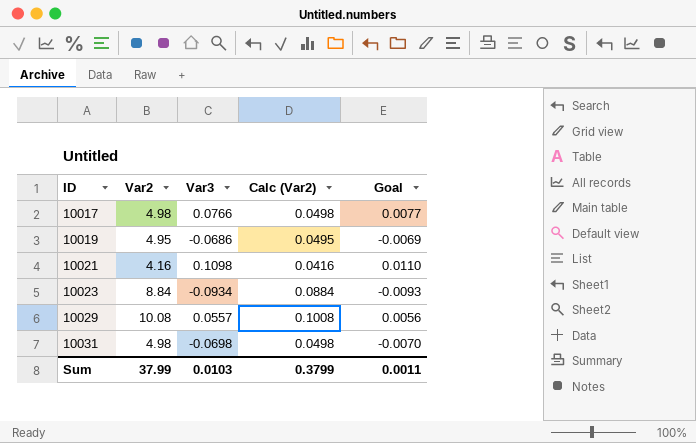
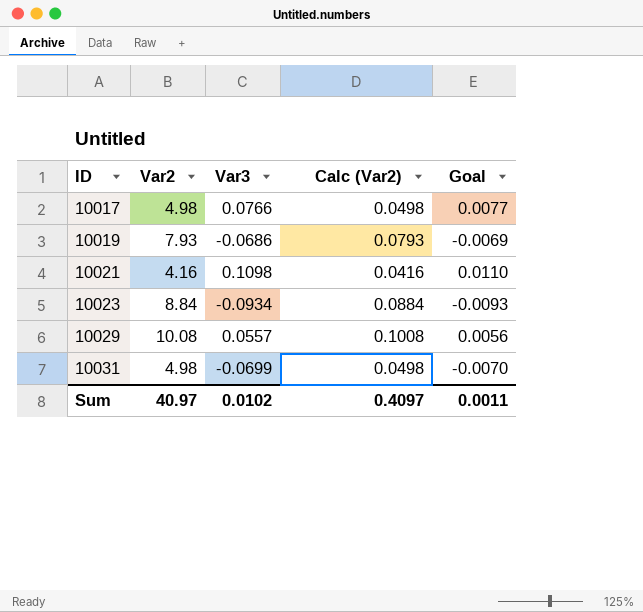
10019 | Var2: 4.95 -> 7.93
10019 | Calc (Var2): 0.0495 -> 0.0793
10031 | Var3: -0.0698 -> -0.0699
Sum | Var2: 37.99 -> 40.97
Sum | Var3: 0.0103 -> 0.0102
Sum | Calc (Var2): 0.3799 -> 0.4097

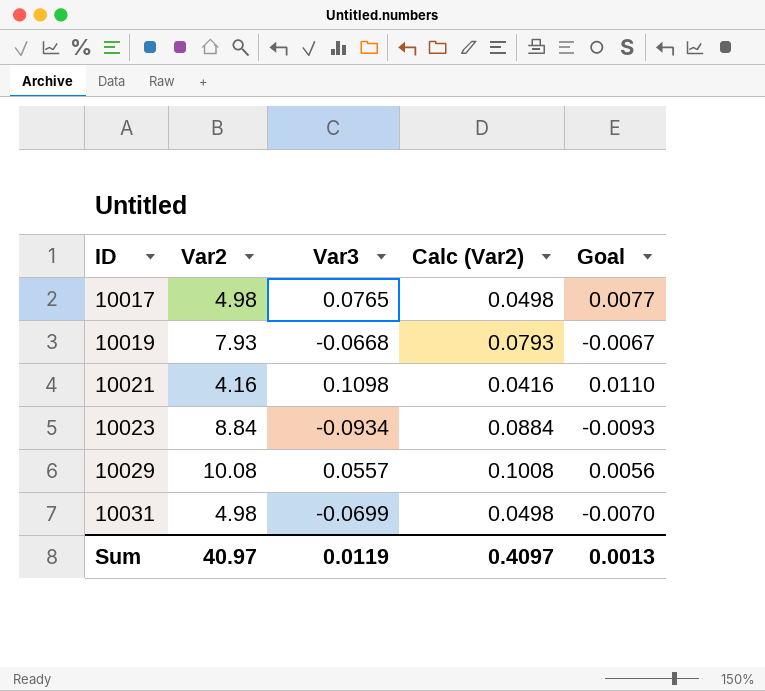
10017 | Var3: 0.0766 -> 0.0765
10019 | Var3: -0.0686 -> -0.0668
10019 | Goal: -0.0069 -> -0.0067
Sum | Var3: 0.0102 -> 0.0119
Sum | Goal: 0.0011 -> 0.0013

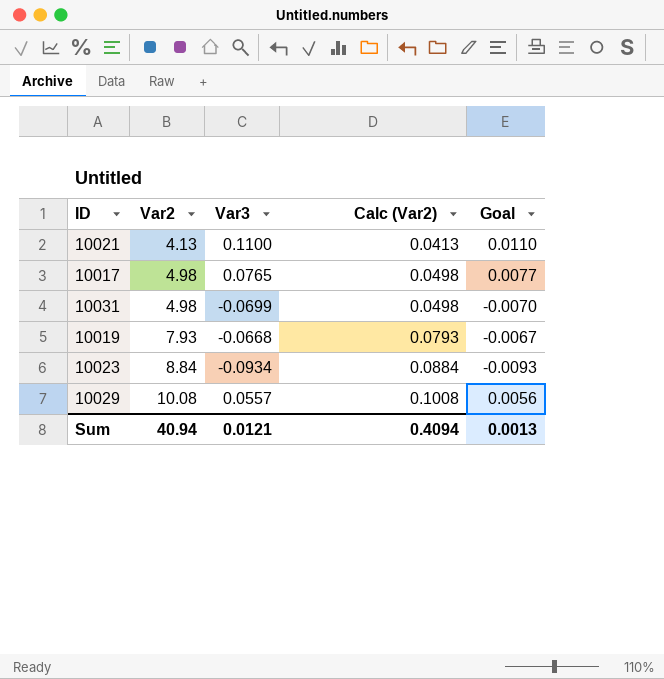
row order: ID ascending -> Var2 ascending
10021 | Var2: 4.16 -> 4.13
10021 | Var3: 0.1098 -> 0.1100
10021 | Calc (Var2): 0.0416 -> 0.0413
Sum | Var2: 40.97 -> 40.94
Sum | Var3: 0.0119 -> 0.0121
Sum | Calc (Var2): 0.4097 -> 0.4094

